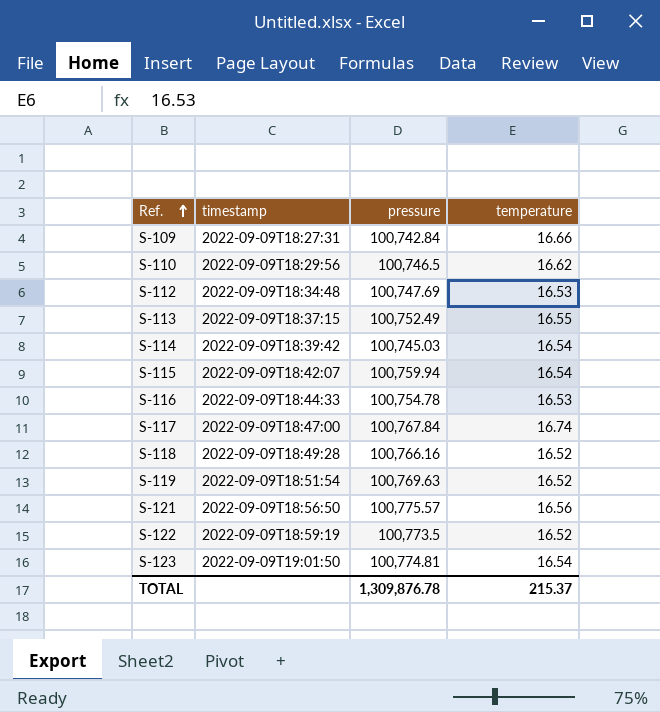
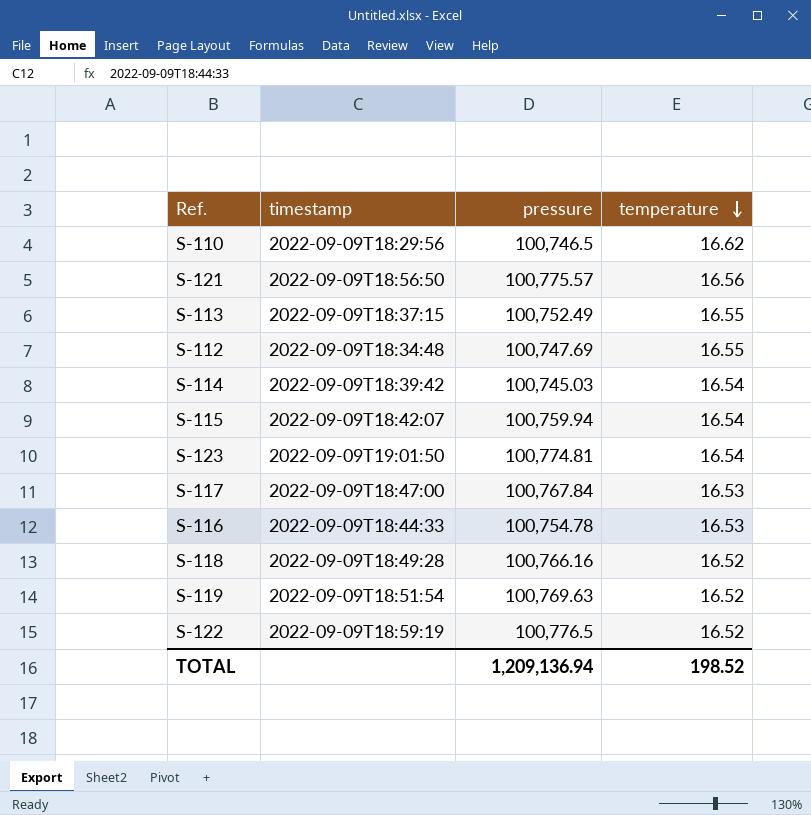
row order: Ref. ascending -> temperature descending
row S-109: 2022-09-09T18:27:31 | 100,742.84 | 16.66 -> none
S-112 | temperature: 16.53 -> 16.55
S-117 | temperature: 16.74 -> 16.53
S-122 | pressure: 100,773.5 -> 100,776.5
TOTAL | pressure: 1,309,876.78 -> 1,209,136.94
TOTAL | temperature: 215.37 -> 198.52

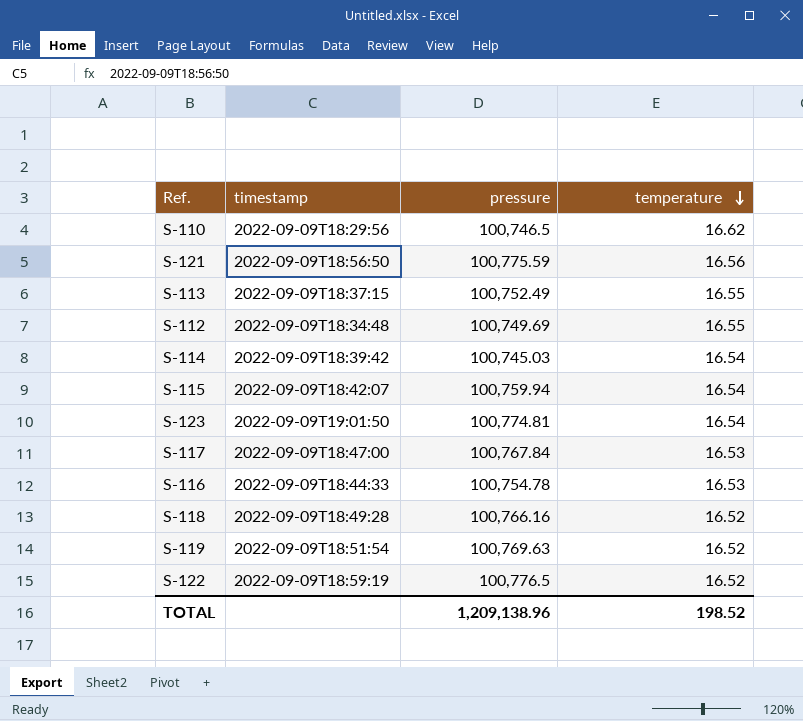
S-121 | pressure: 100,775.57 -> 100,775.59
S-112 | pressure: 100,747.69 -> 100,749.69
TOTAL | pressure: 1,209,136.94 -> 1,209,138.96

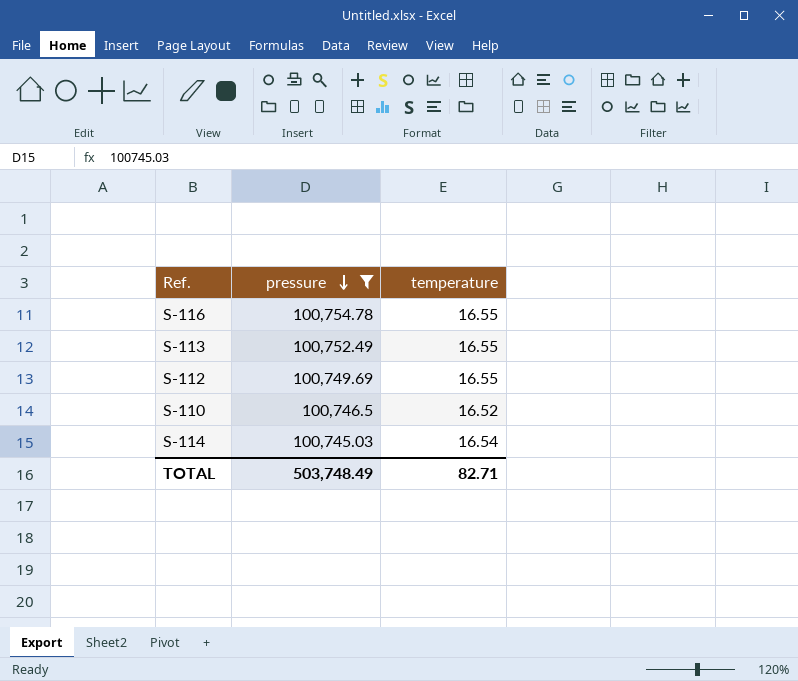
filter: none -> pressure <= 100,754.78
row order: temperature descending -> pressure descending
column timestamp | position: 2 -> none
S-116 | temperature: 16.53 -> 16.55
S-110 | temperature: 16.62 -> 16.52
TOTAL | pressure: 1,209,138.96 -> 503,748.49
TOTAL | temperature: 198.52 -> 82.71

